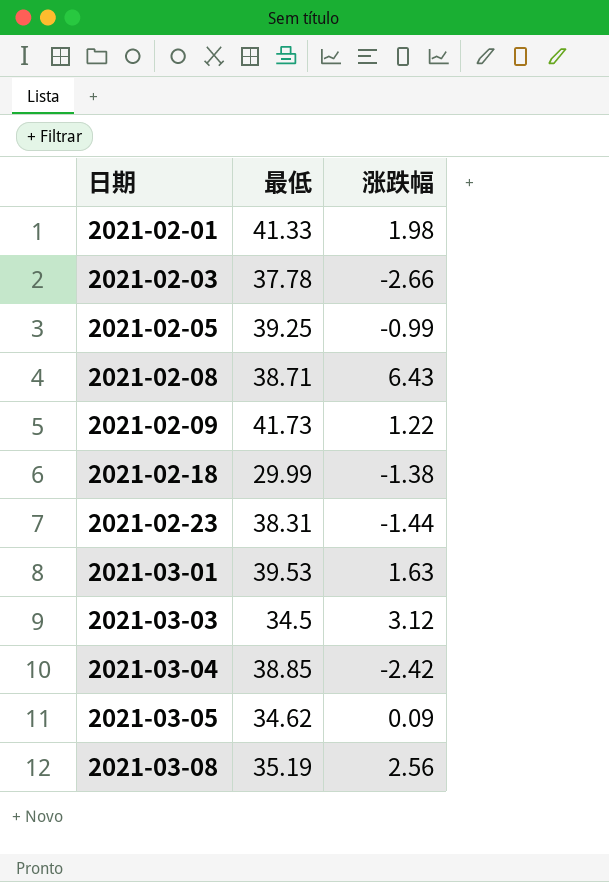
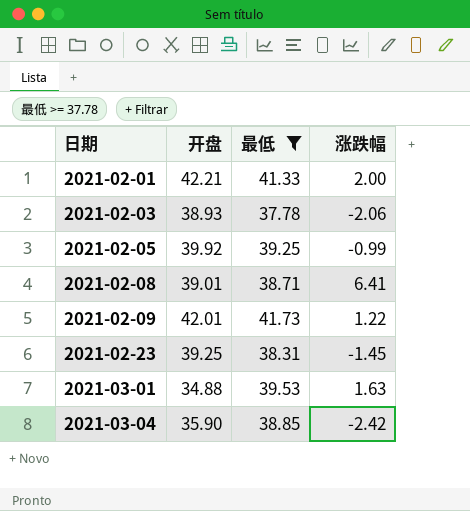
filter: none -> 最低 >= 37.78
column 开盘 | position: none -> 2
2021-02-01 | 涨跌幅: 1.98 -> 2.00
2021-02-03 | 涨跌幅: -2.66 -> -2.06
2021-02-08 | 涨跌幅: 6.43 -> 6.41
2021-02-23 | 涨跌幅: -1.44 -> -1.45

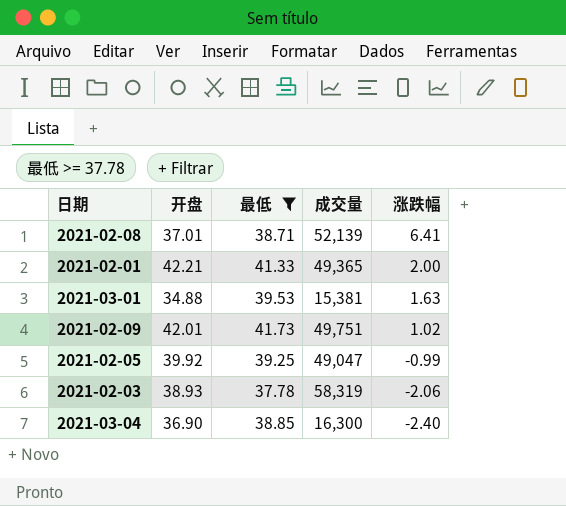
row order: 日期 ascending -> 涨跌幅 descending
column 成交量 | position: none -> 4
row 2021-02-23: 39.25 | 38.31 | -1.45 -> none
2021-02-08 | 开盘: 39.01 -> 37.01
2021-02-09 | 涨跌幅: 1.22 -> 1.02
2021-03-04 | 开盘: 35.90 -> 36.90
2021-03-04 | 涨跌幅: -2.42 -> -2.40

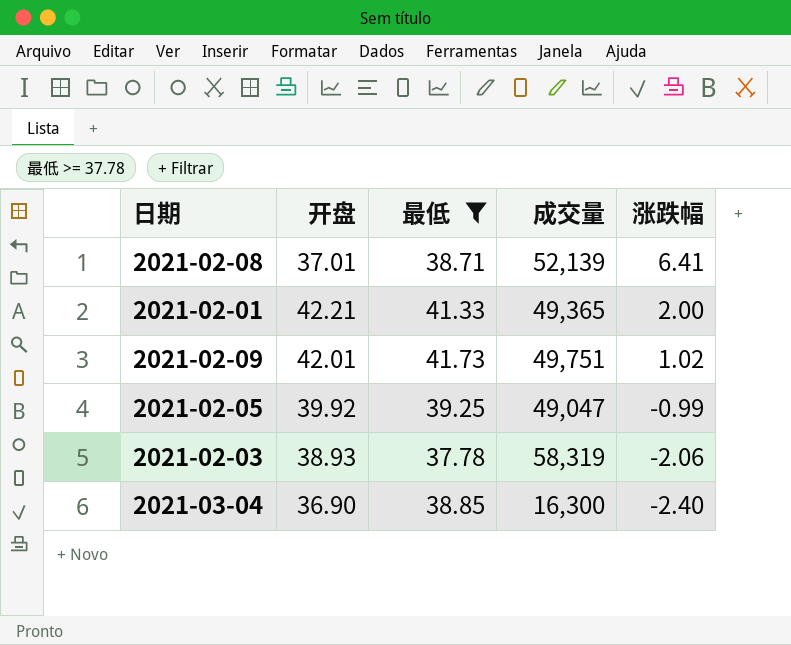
row 2021-03-01: 34.88 | 39.53 | 15,381 | 1.63 -> none

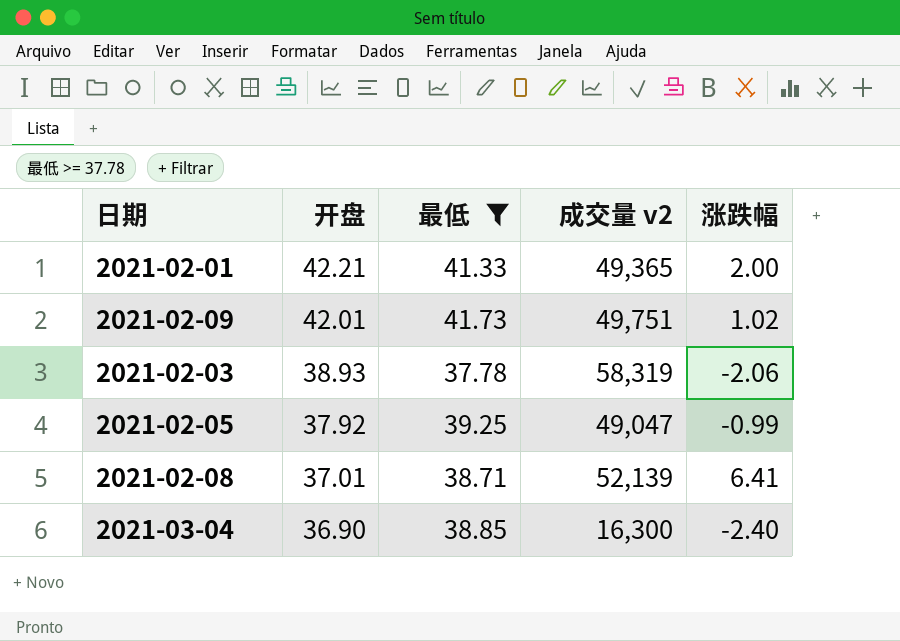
row order: 涨跌幅 descending -> 开盘 descending
column name: 成交量 -> 成交量 v2
2021-02-05 | 开盘: 39.92 -> 37.92

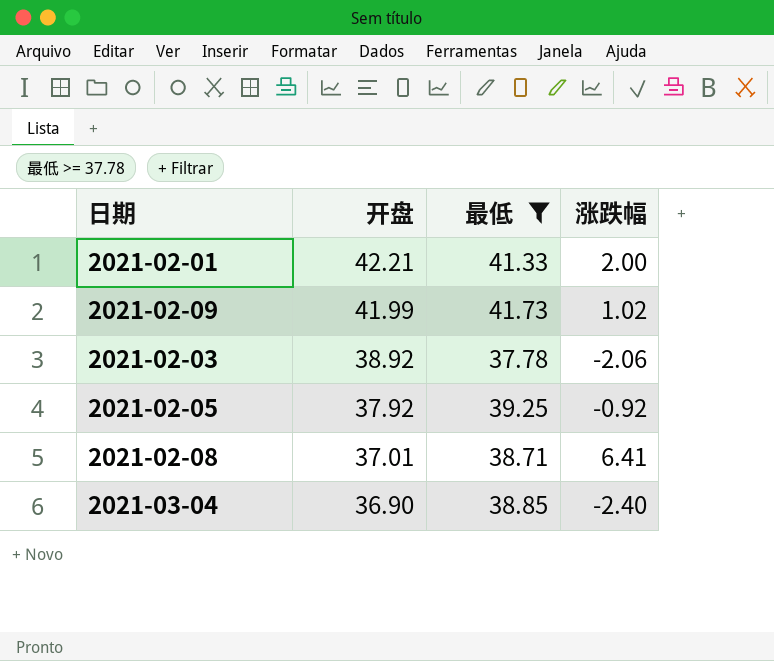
column 成交量 v2 | position: 4 -> none
2021-02-09 | 开盘: 42.01 -> 41.99
2021-02-03 | 开盘: 38.93 -> 38.92
2021-02-05 | 涨跌幅: -0.99 -> -0.92

